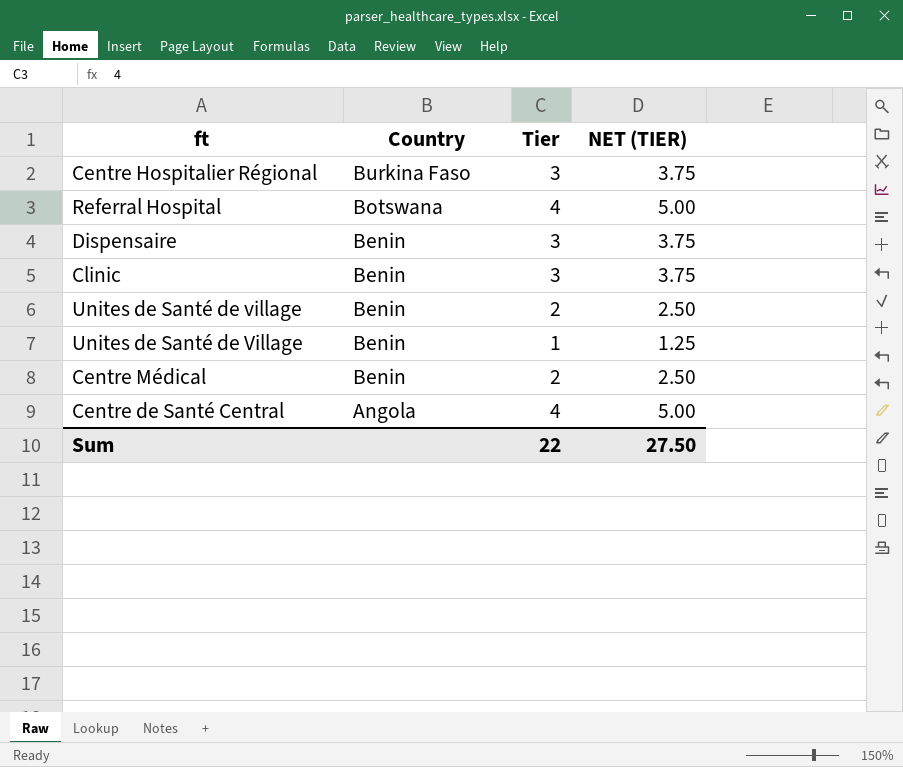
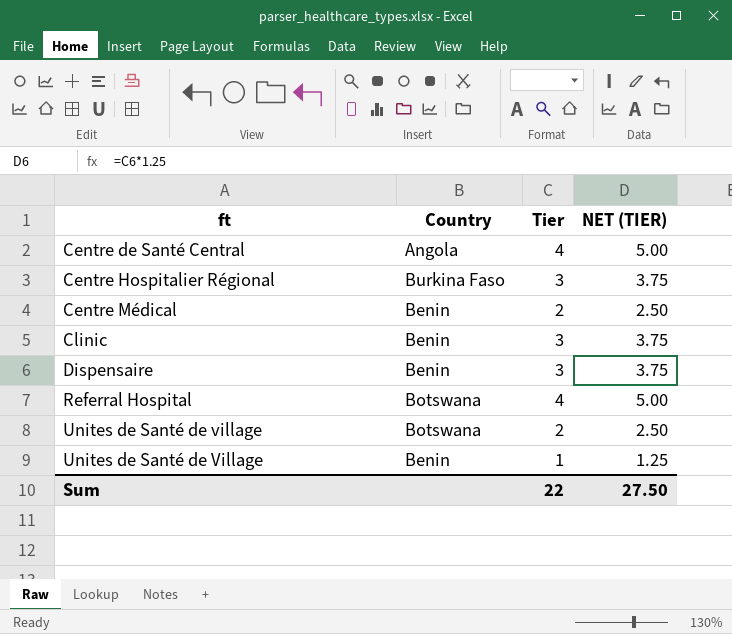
row order: Country descending -> ft ascending
Unites de Santé de village | Country: Benin -> Botswana

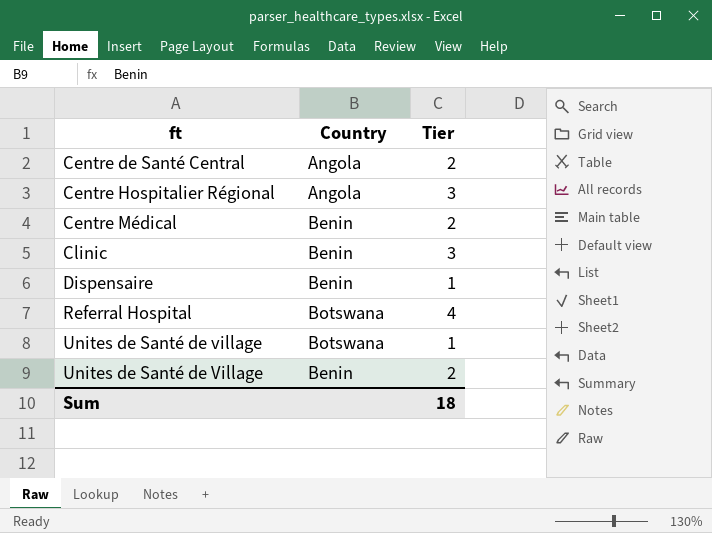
column NET (TIER) | formula: [Tier] * 1.25 -> none
Centre de Santé Central | Tier: 4 -> 2
Centre Hospitalier Régional | Country: Burkina Faso -> Angola
Dispensaire | Tier: 3 -> 1
Unites de Santé de village | Tier: 2 -> 1
Unites de Santé de Village | Tier: 1 -> 2
Sum | Tier: 22 -> 18

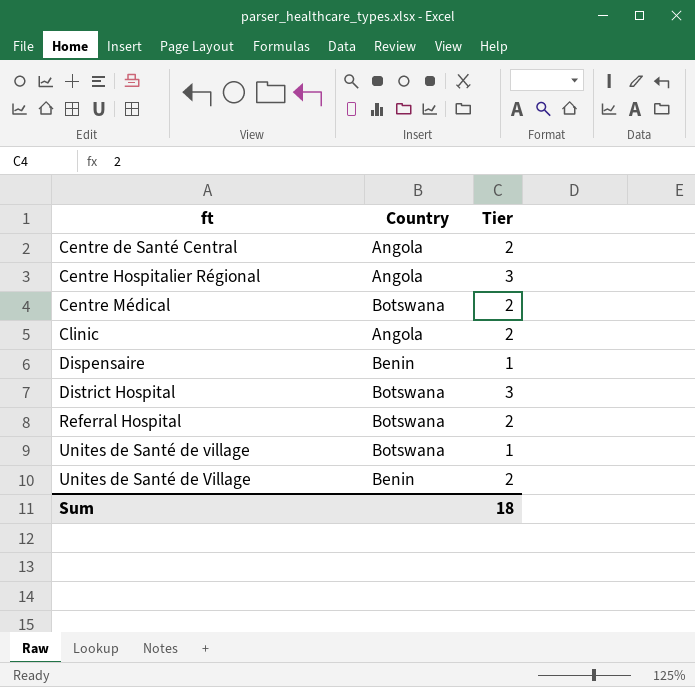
Centre Médical | Country: Benin -> Botswana
Clinic | Country: Benin -> Angola
Clinic | Tier: 3 -> 2
row District Hospital: none -> Botswana | 3
Referral Hospital | Tier: 4 -> 2

